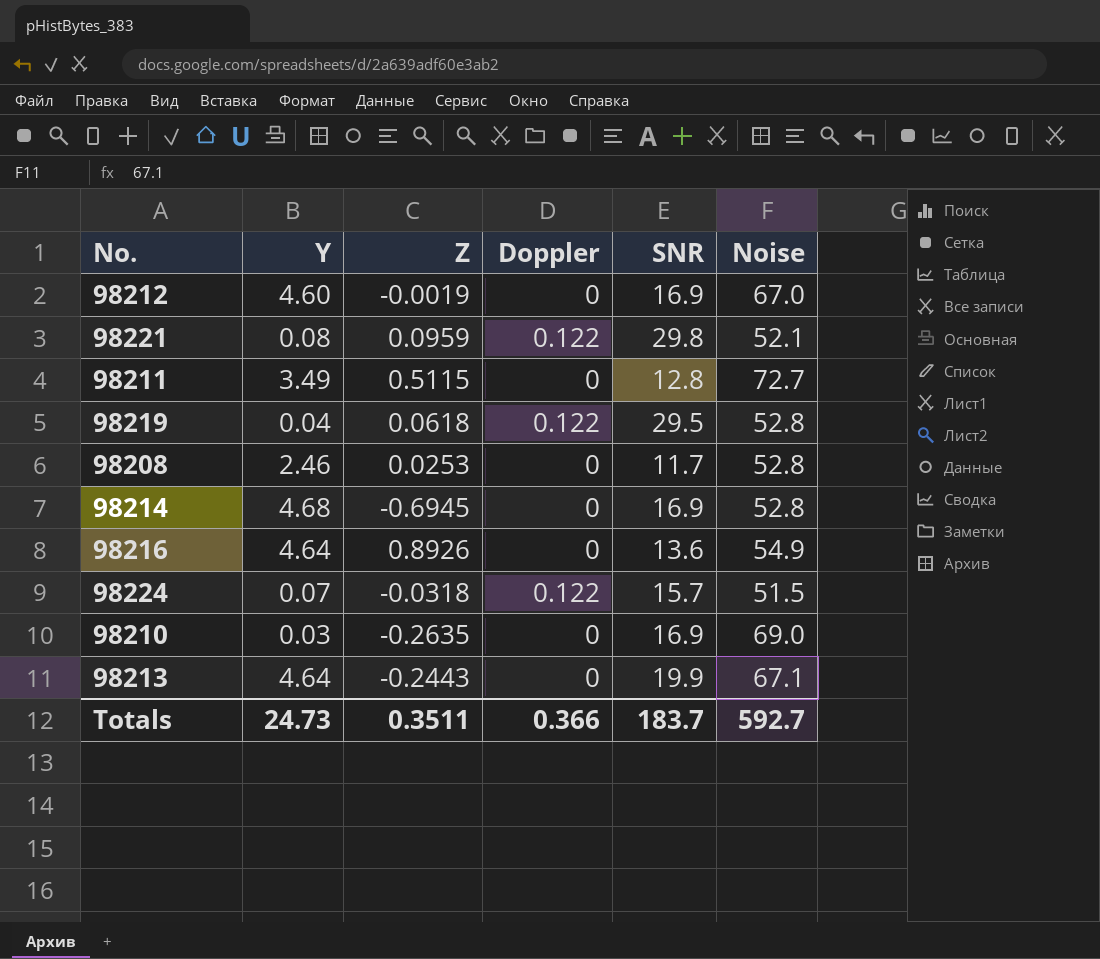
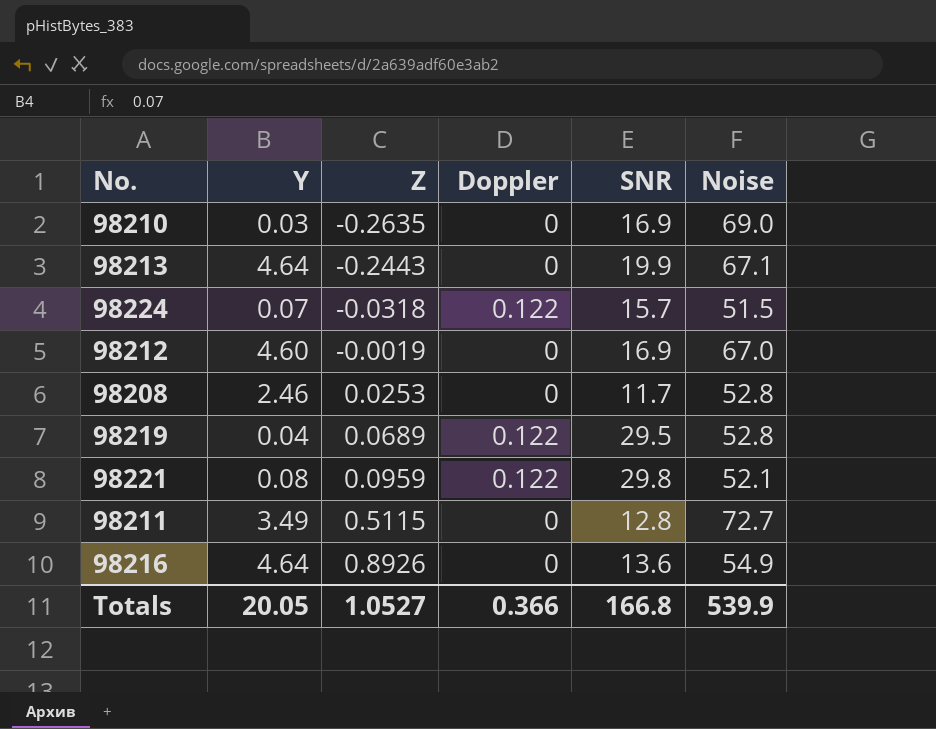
row order: none -> Z ascending
row 98214: 4.68 | -0.6945 | 0 | 16.9 | 52.8 -> none
98219 | Z: 0.0618 -> 0.0689
Totals | Y: 24.73 -> 20.05
Totals | Z: 0.3511 -> 1.0527
Totals | SNR: 183.7 -> 166.8
Totals | Noise: 592.7 -> 539.9

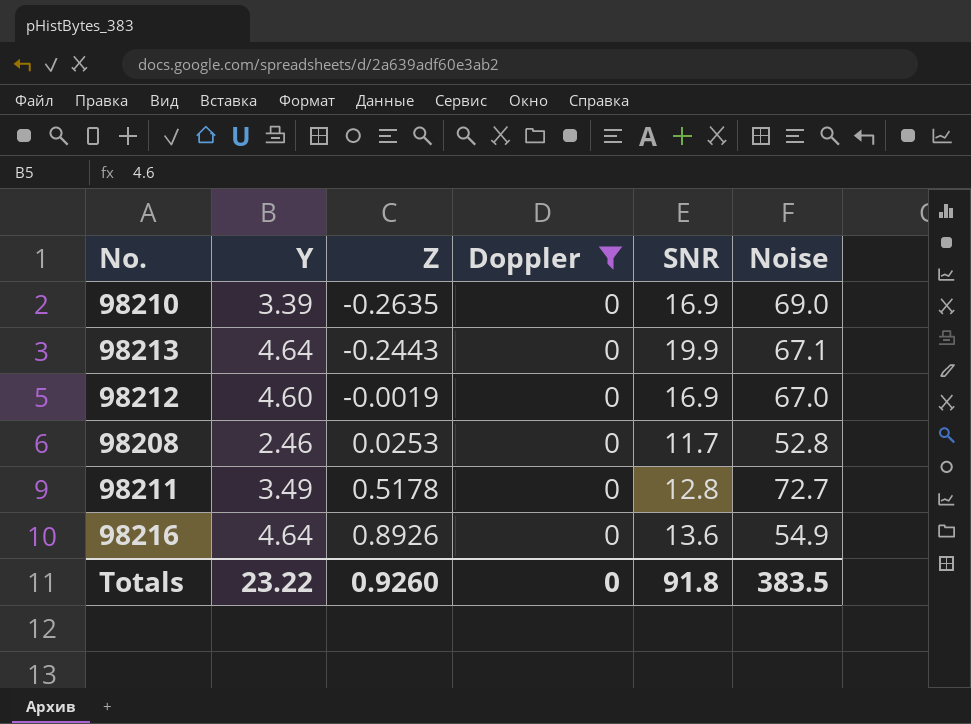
filter: none -> Doppler = 0
98210 | Y: 0.03 -> 3.39
98211 | Z: 0.5115 -> 0.5178
Totals | Y: 20.05 -> 23.22
Totals | Z: 1.0527 -> 0.9260
Totals | Doppler: 0.366 -> 0
Totals | SNR: 166.8 -> 91.8
Totals | Noise: 539.9 -> 383.5

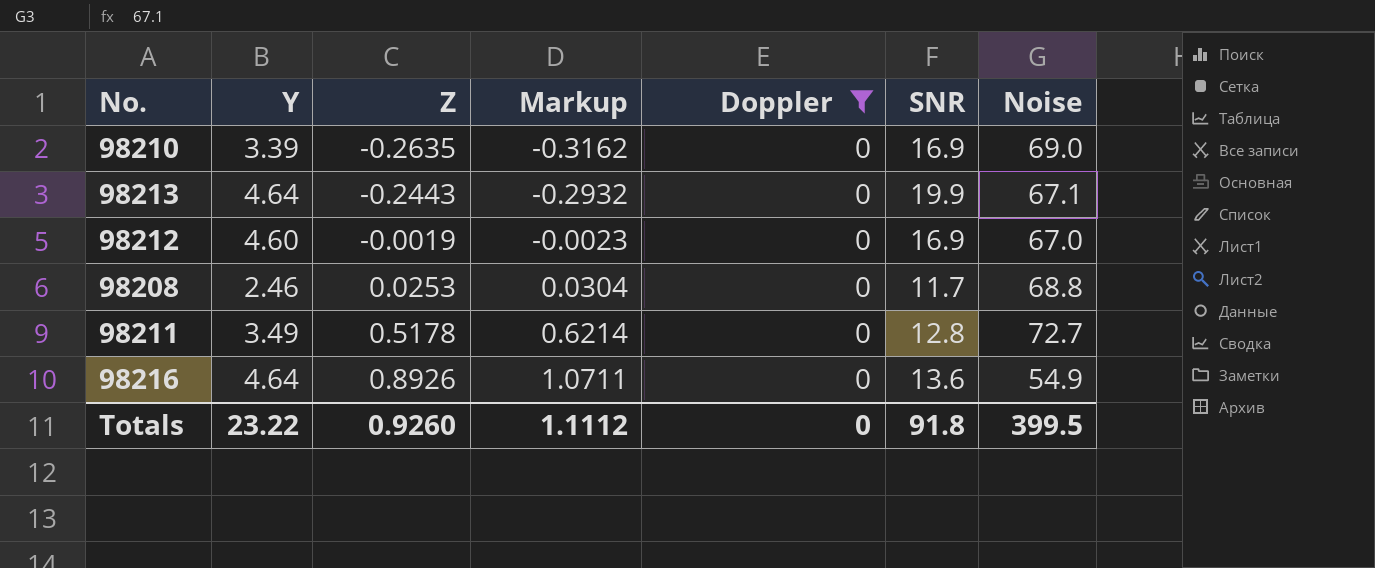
column Markup | formula: none -> [Z] * 1.2
98208 | Noise: 52.8 -> 68.8
Totals | Noise: 383.5 -> 399.5

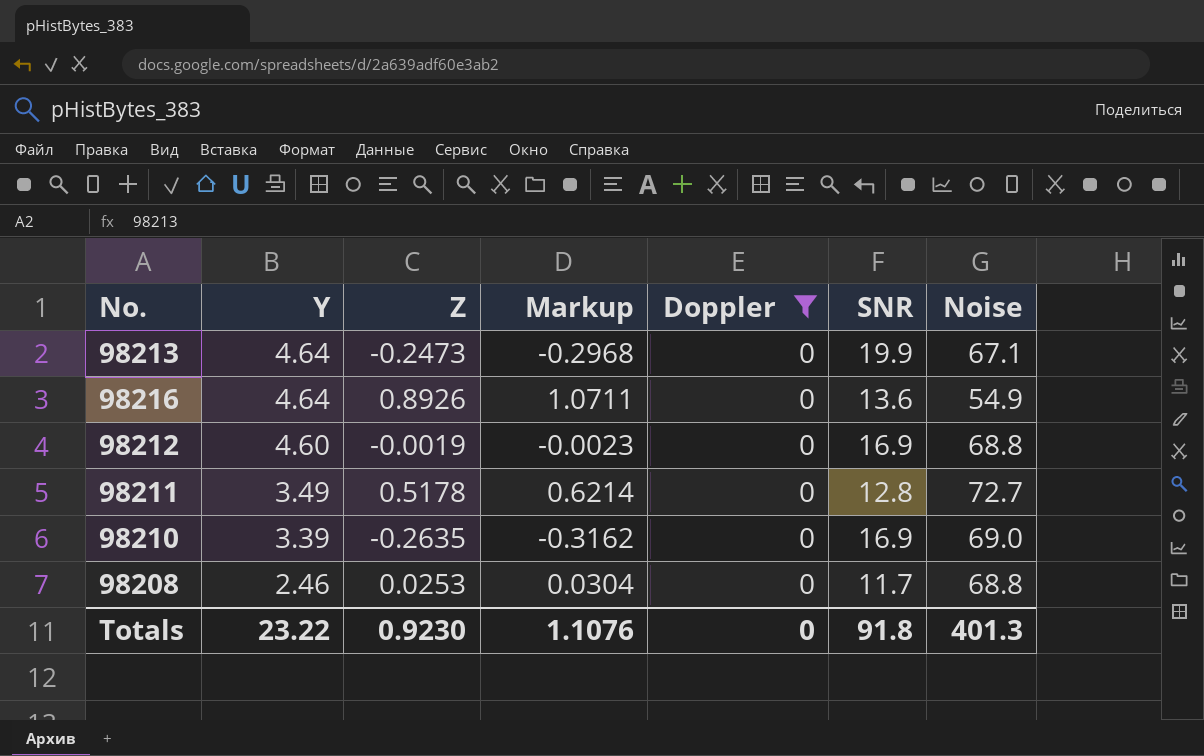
row order: Z ascending -> Y descending
98213 | Z: -0.2443 -> -0.2473
98213 | Markup: -0.2932 -> -0.2968
98212 | Noise: 67.0 -> 68.8
Totals | Z: 0.9260 -> 0.9230
Totals | Markup: 1.1112 -> 1.1076
Totals | Noise: 399.5 -> 401.3

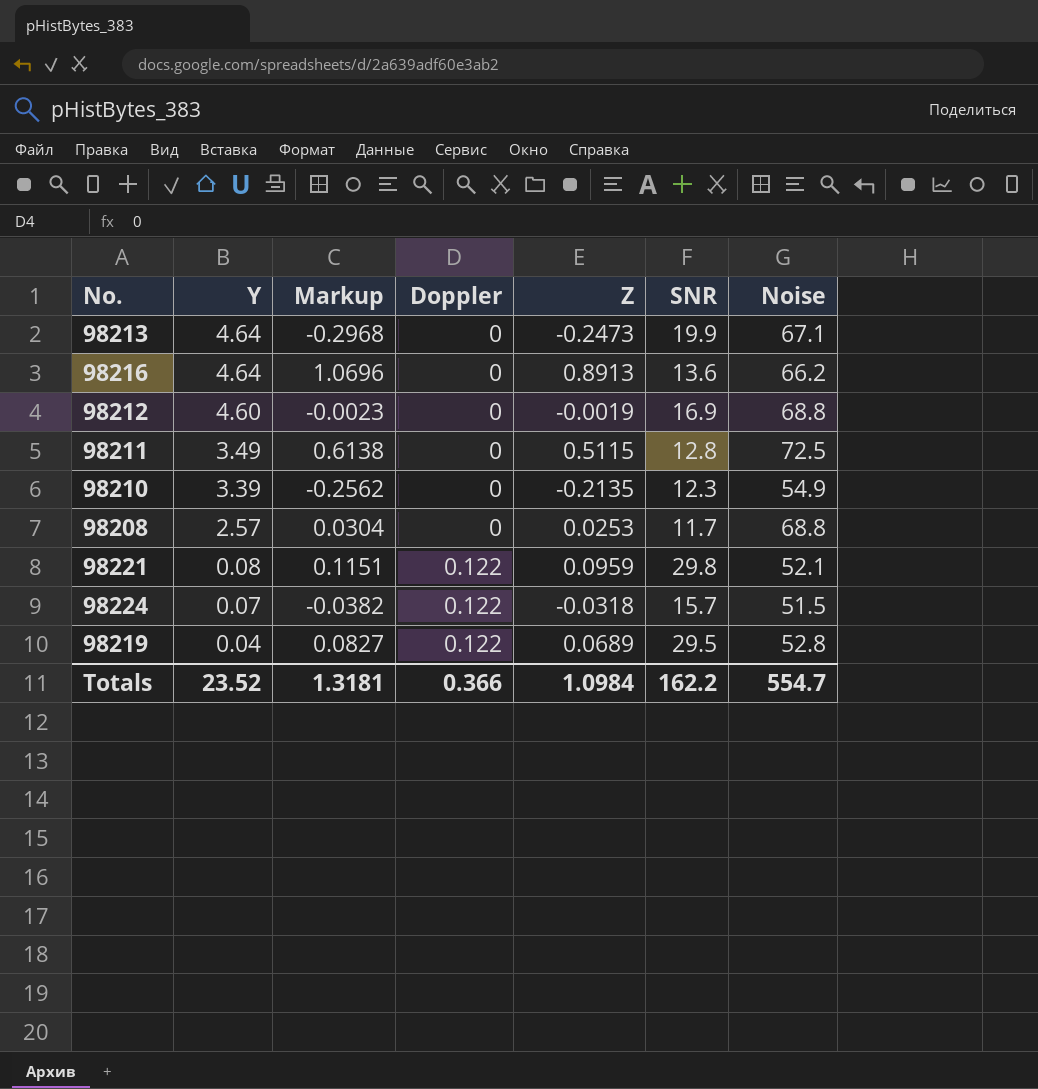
filter: Doppler = 0 -> none
column Z | position: 3 -> 5
98216 | Markup: 1.0711 -> 1.0696
98216 | Z: 0.8926 -> 0.8913
98216 | Noise: 54.9 -> 66.2
98211 | Markup: 0.6214 -> 0.6138
98211 | Z: 0.5178 -> 0.5115
98211 | Noise: 72.7 -> 72.5
98210 | Markup: -0.3162 -> -0.2562
98210 | Z: -0.2635 -> -0.2135
98210 | SNR: 16.9 -> 12.3
98210 | Noise: 69.0 -> 54.9
98208 | Y: 2.46 -> 2.57
Totals | Y: 23.22 -> 23.52
Totals | Markup: 1.1076 -> 1.3181
Totals | Doppler: 0 -> 0.366
Totals | Z: 0.9230 -> 1.0984
Totals | SNR: 91.8 -> 162.2
Totals | Noise: 401.3 -> 554.7

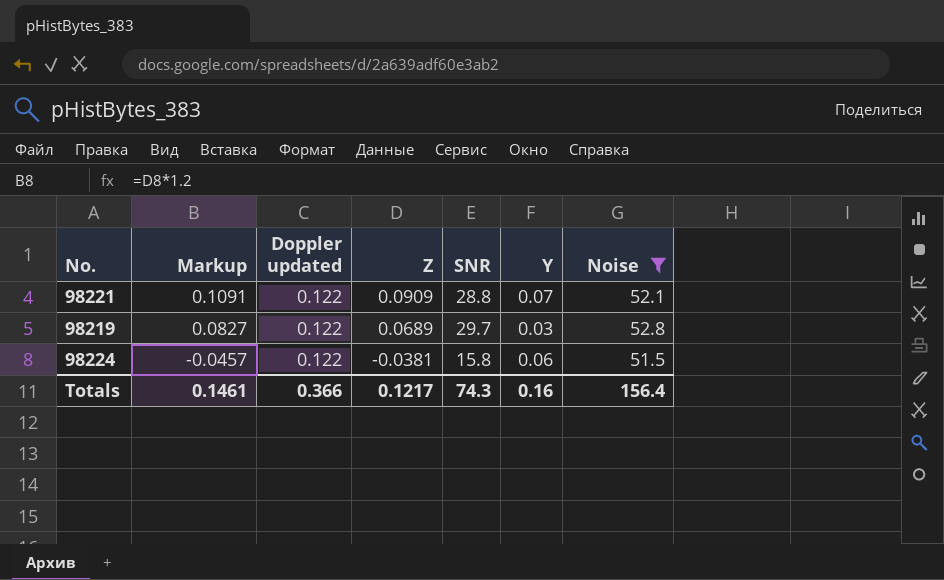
filter: none -> Noise <= 52.8
row order: Y descending -> Markup descending
column name: Doppler -> Doppler updated
column Y | position: 2 -> 6
98221 | Markup: 0.1151 -> 0.1091
98221 | Z: 0.0959 -> 0.0909
98221 | SNR: 29.8 -> 28.8
98221 | Y: 0.08 -> 0.07
98219 | SNR: 29.5 -> 29.7
98219 | Y: 0.04 -> 0.03
98224 | Markup: -0.0382 -> -0.0457
98224 | Z: -0.0318 -> -0.0381
98224 | SNR: 15.7 -> 15.8
98224 | Y: 0.07 -> 0.06
Totals | Markup: 1.3181 -> 0.1461
Totals | Z: 1.0984 -> 0.1217
Totals | SNR: 162.2 -> 74.3
Totals | Y: 23.52 -> 0.16
Totals | Noise: 554.7 -> 156.4

